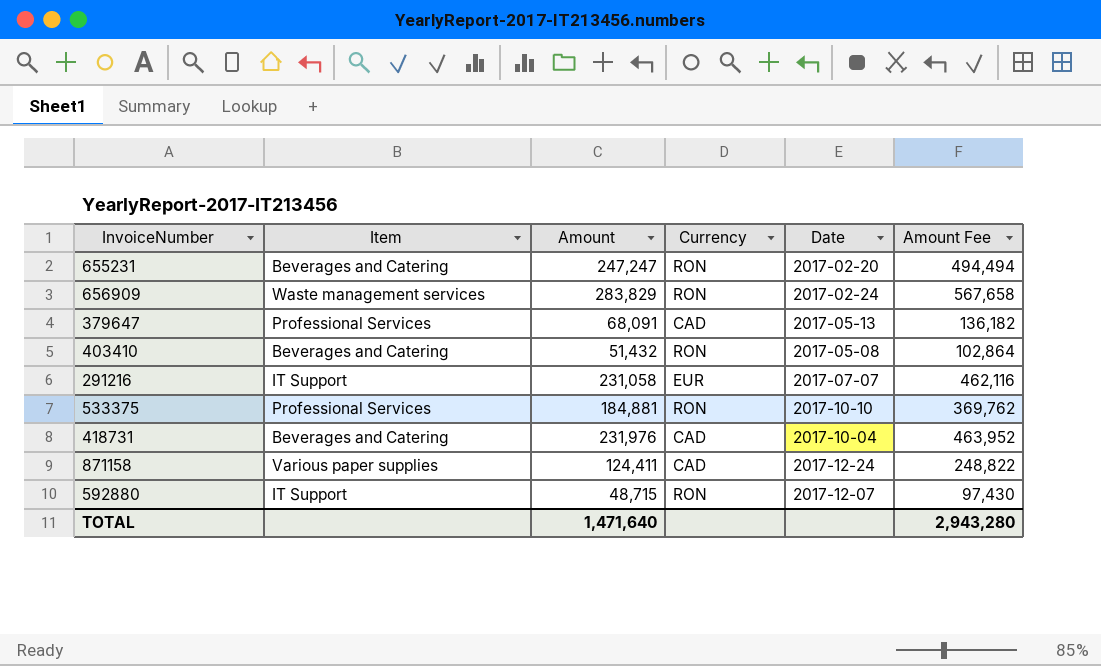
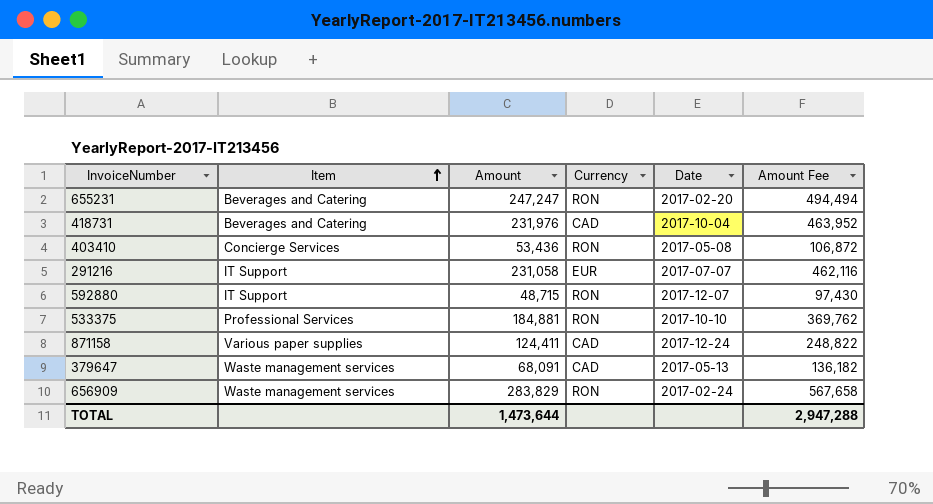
row order: none -> Item ascending
403410 | Item: Beverages and Catering -> Concierge Services
403410 | Amount: 51,432 -> 53,436
403410 | Amount Fee: 102,864 -> 106,872
379647 | Item: Professional Services -> Waste management services
TOTAL | Amount: 1,471,640 -> 1,473,644
TOTAL | Amount Fee: 2,943,280 -> 2,947,288

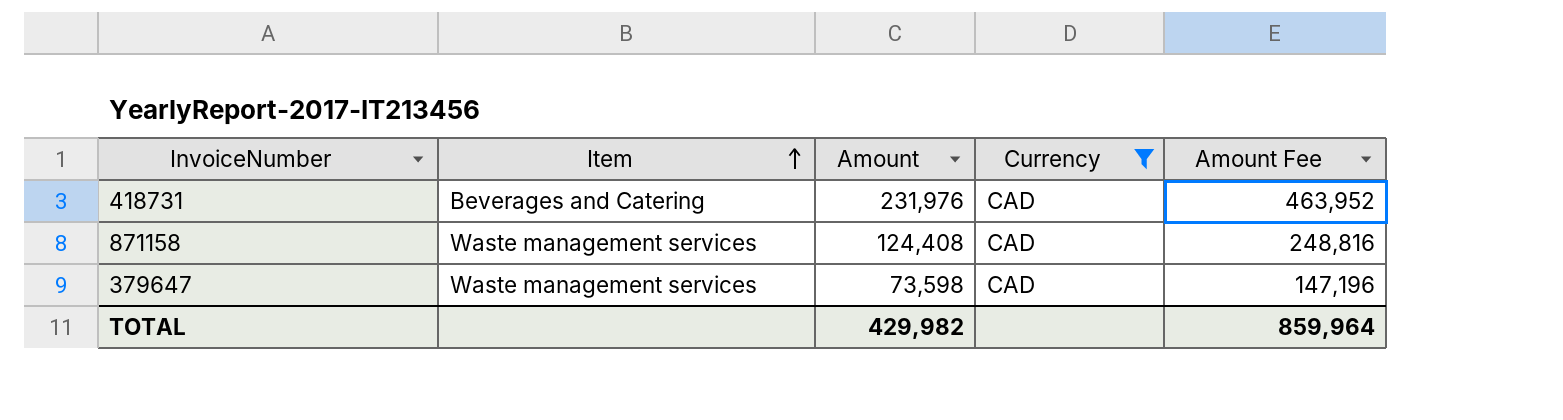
filter: none -> Currency = CAD
column Date | position: 5 -> none
871158 | Item: Various paper supplies -> Waste management services
871158 | Amount: 124,411 -> 124,408
871158 | Amount Fee: 248,822 -> 248,816
379647 | Amount: 68,091 -> 73,598
379647 | Amount Fee: 136,182 -> 147,196
TOTAL | Amount: 1,473,644 -> 429,982
TOTAL | Amount Fee: 2,947,288 -> 859,964

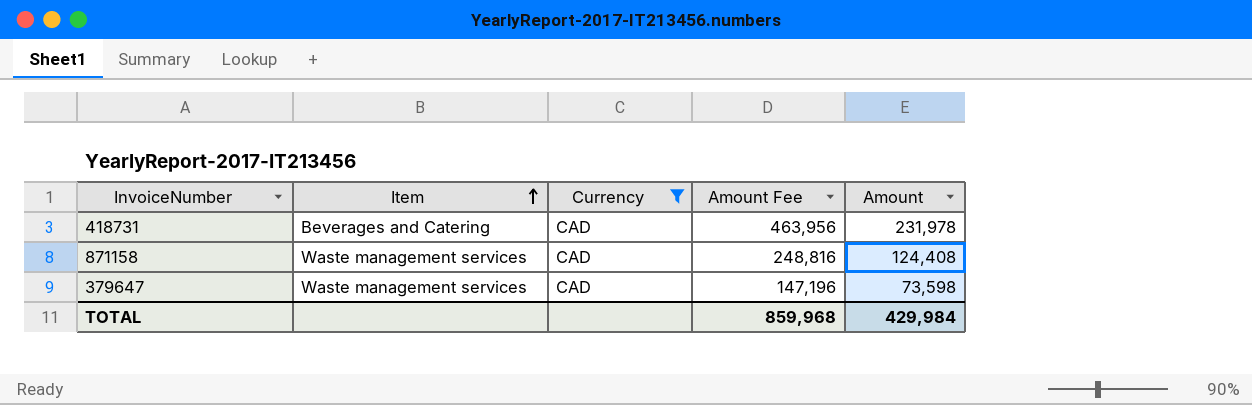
column Amount | position: 3 -> 5
418731 | Amount Fee: 463,952 -> 463,956
418731 | Amount: 231,976 -> 231,978
TOTAL | Amount Fee: 859,964 -> 859,968
TOTAL | Amount: 429,982 -> 429,984

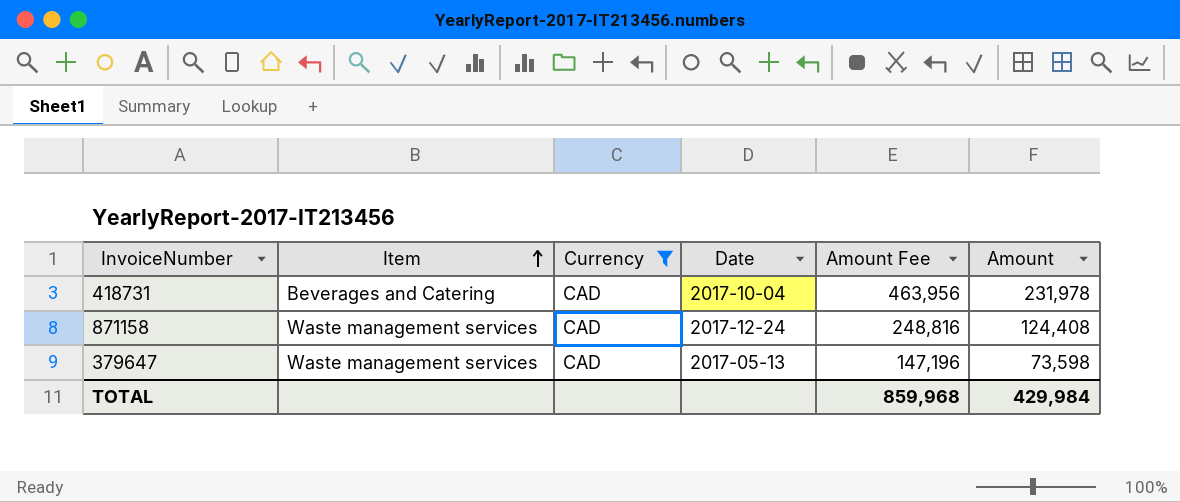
column Date | position: none -> 4

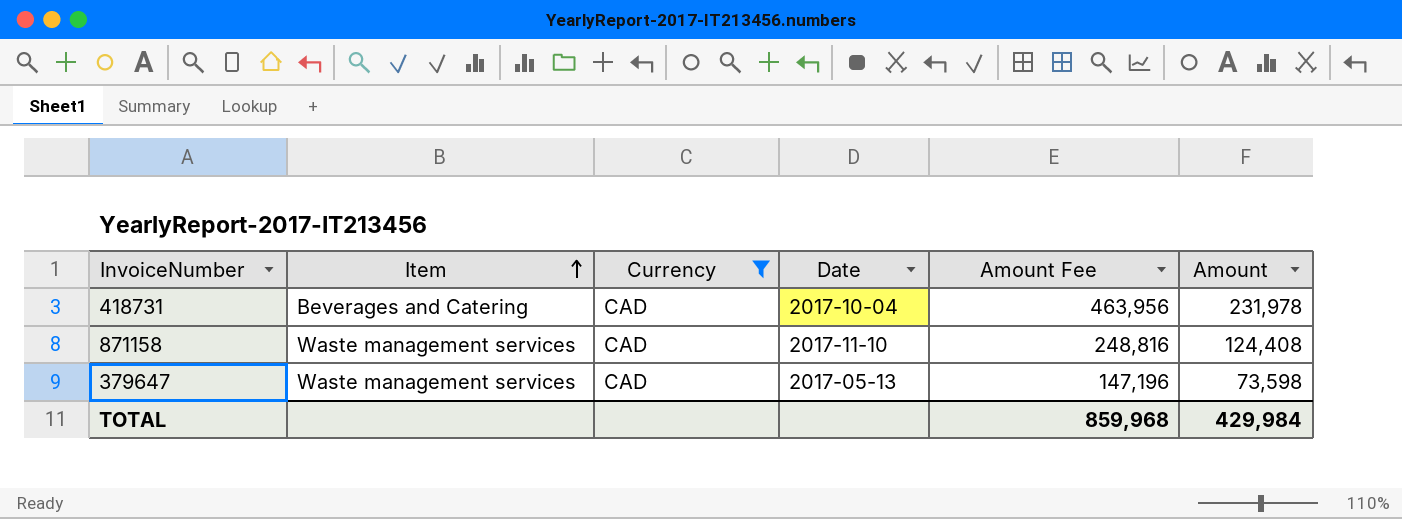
871158 | Date: 2017-12-24 -> 2017-11-10

